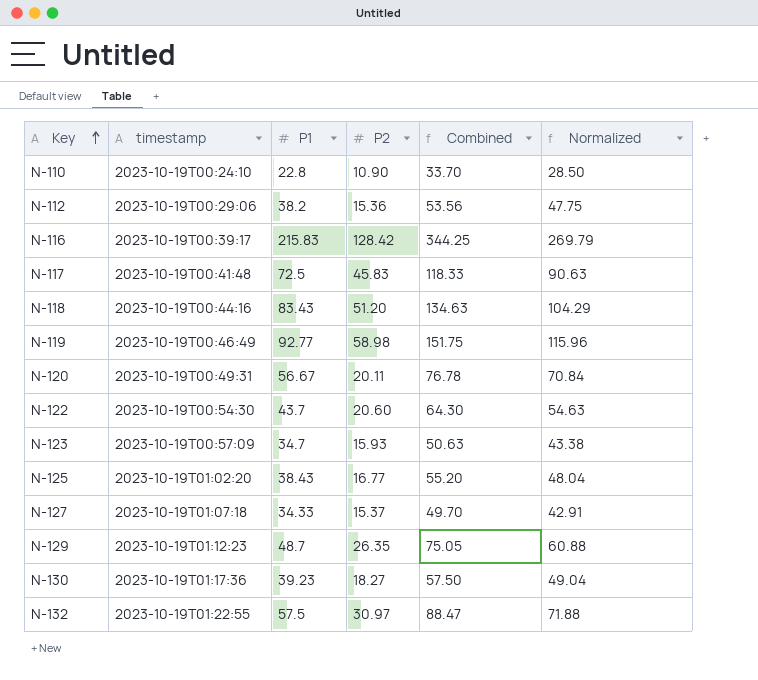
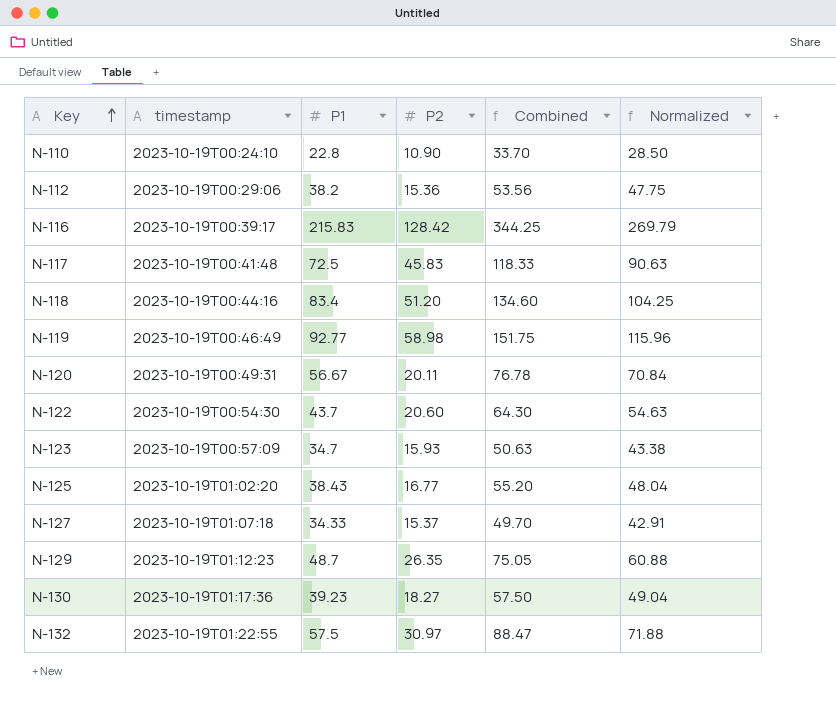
N-118 | P1: 83.43 -> 83.4
N-118 | Combined: 134.63 -> 134.60
N-118 | Normalized: 104.29 -> 104.25

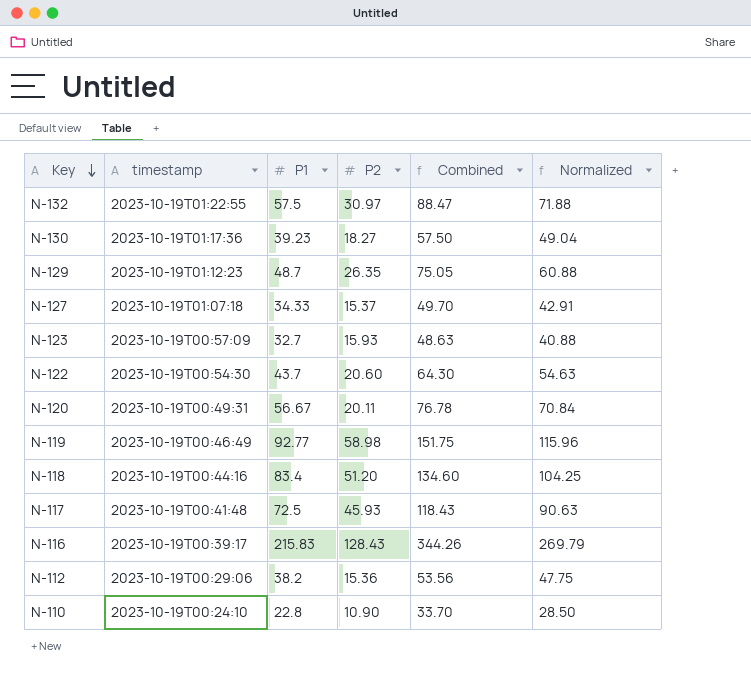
row order: Key ascending -> Key descending
row N-125: 2023-10-19T01:02:20 | 38.43 | 16.77 | 55.20 | 48.04 -> none
N-123 | P1: 34.7 -> 32.7
N-123 | Combined: 50.63 -> 48.63
N-123 | Normalized: 43.38 -> 40.88
N-117 | P2: 45.83 -> 45.93
N-117 | Combined: 118.33 -> 118.43
N-116 | P2: 128.42 -> 128.43
N-116 | Combined: 344.25 -> 344.26

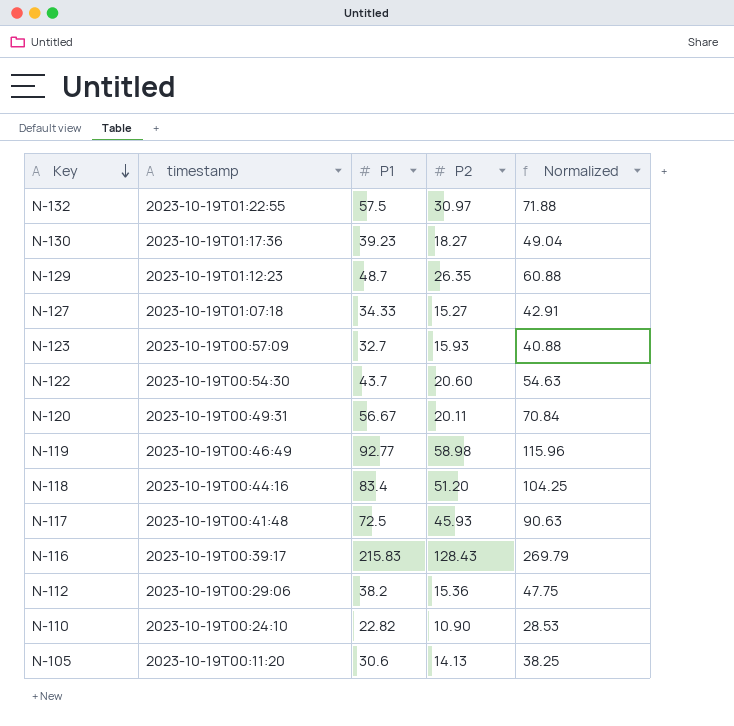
column Combined | formula: [P1] + [P2] -> none
N-127 | P2: 15.37 -> 15.27
N-110 | P1: 22.8 -> 22.82
N-110 | Normalized: 28.50 -> 28.53
row N-105: none -> 2023-10-19T00:11:20 | 30.6 | 14.13 | 38.25

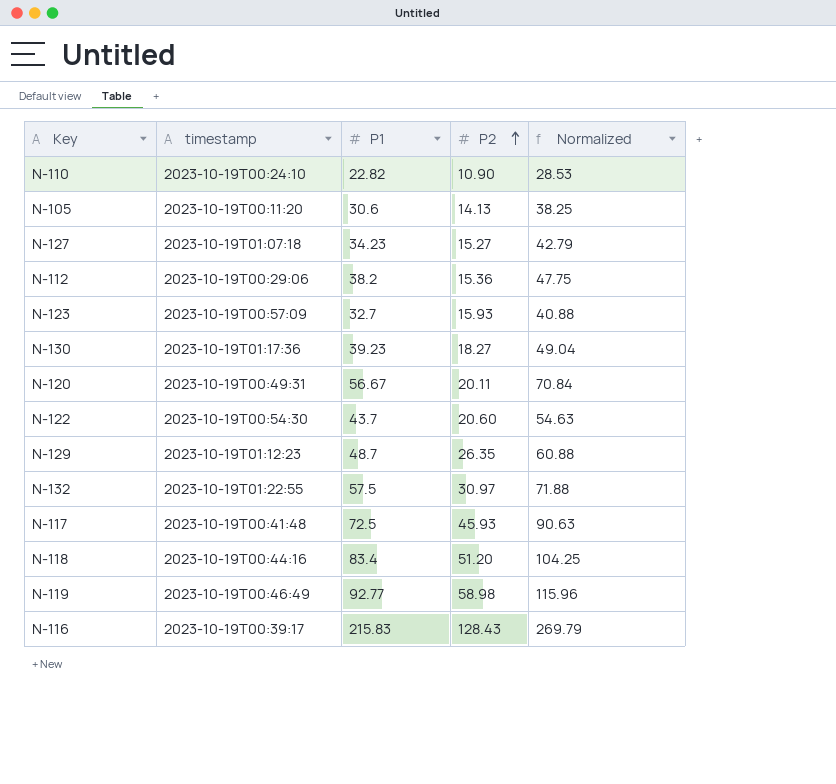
row order: Key descending -> P2 ascending
N-127 | P1: 34.33 -> 34.23
N-127 | Normalized: 42.91 -> 42.79

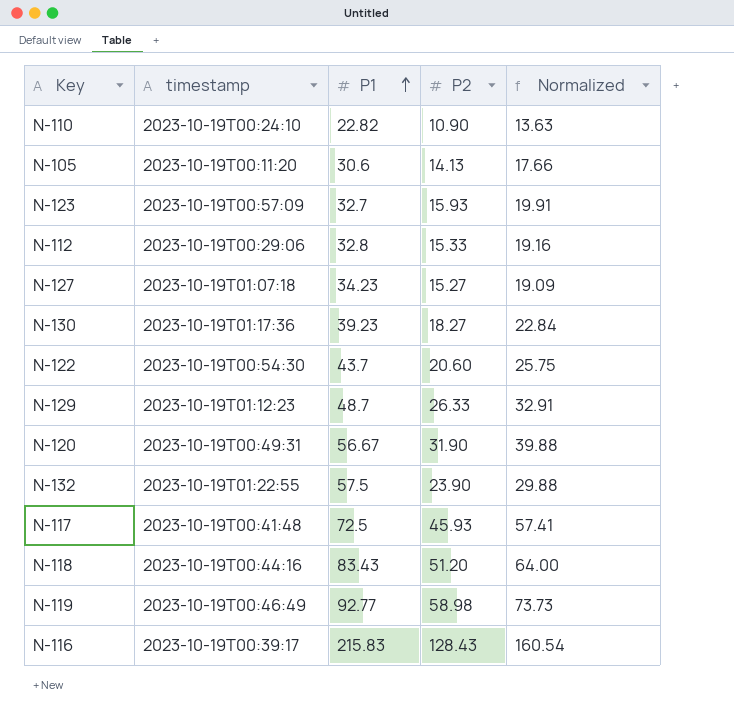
row order: P2 ascending -> P1 ascending
column Normalized | formula: [P1] * 1.25 -> [P2] * 1.25
N-112 | P1: 38.2 -> 32.8
N-112 | P2: 15.36 -> 15.33
N-129 | P2: 26.35 -> 26.33
N-120 | P2: 20.11 -> 31.90
N-132 | P2: 30.97 -> 23.90
N-118 | P1: 83.4 -> 83.43

